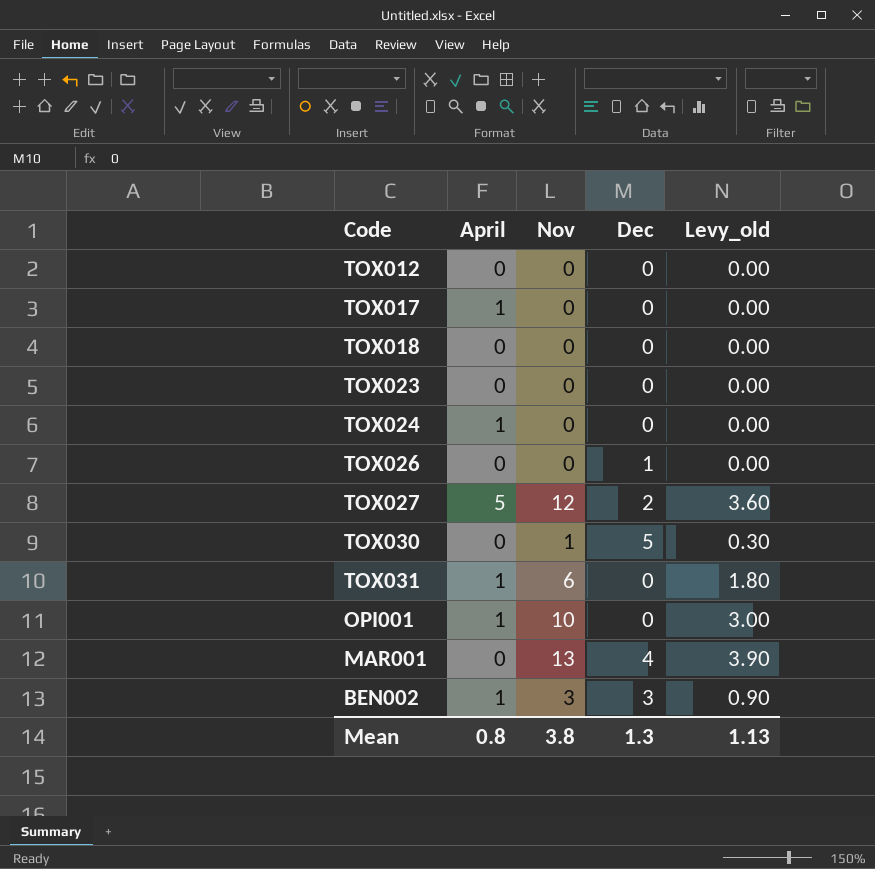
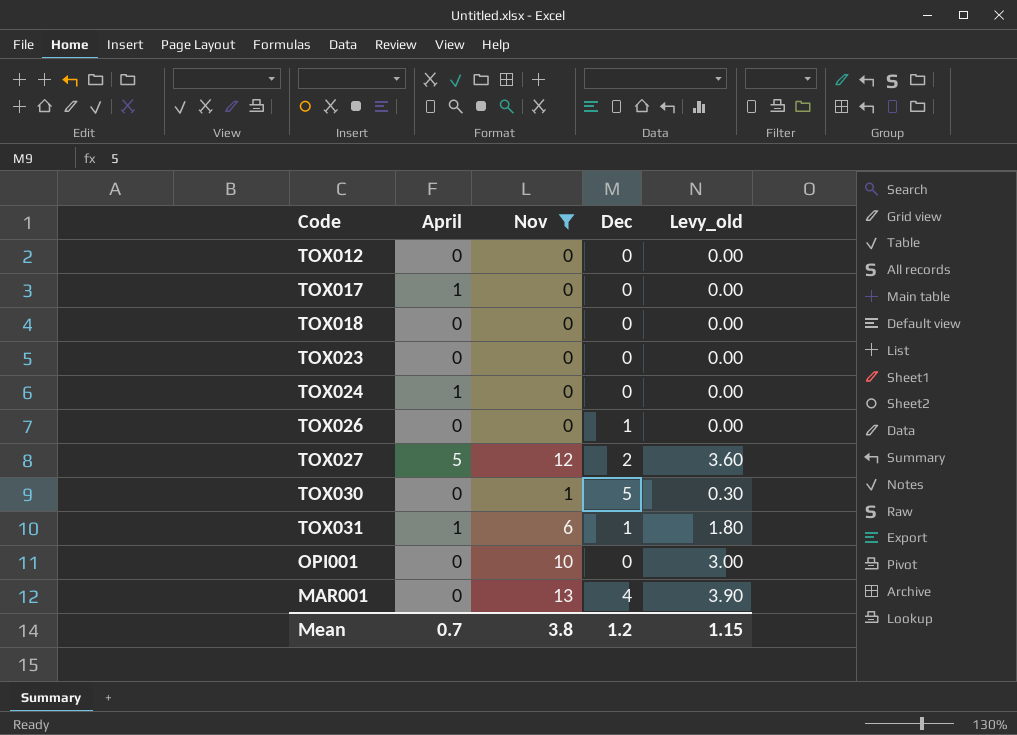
filter: none -> Nov != 3
TOX031 | Dec: 0 -> 1
OPI001 | April: 1 -> 0
Mean | April: 0.8 -> 0.7
Mean | Dec: 1.3 -> 1.2
Mean | Levy_old: 1.13 -> 1.15

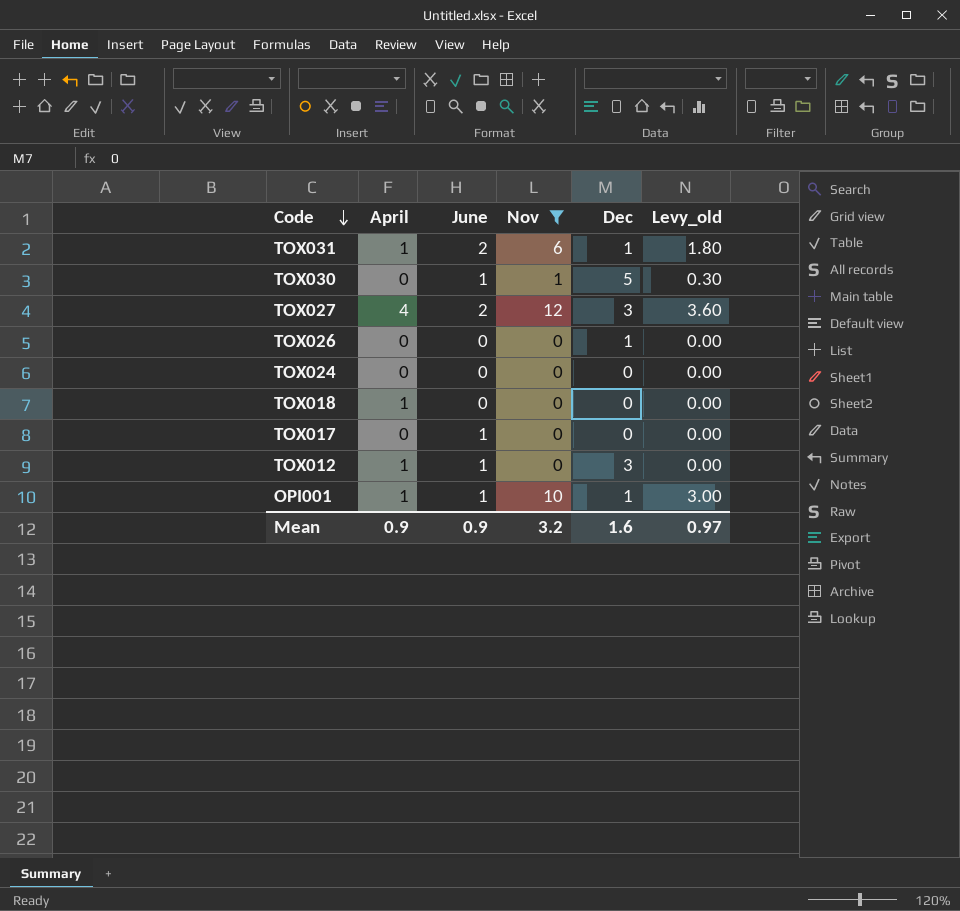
row order: none -> Code descending
column June | position: none -> 3
row TOX023: 0 | 0 | 0 | 0.00 -> none
row MAR001: 0 | 13 | 4 | 3.90 -> none
TOX027 | April: 5 -> 4
TOX027 | Dec: 2 -> 3
TOX024 | April: 1 -> 0
TOX018 | April: 0 -> 1
TOX017 | April: 1 -> 0
TOX012 | April: 0 -> 1
TOX012 | Dec: 0 -> 3
OPI001 | April: 0 -> 1
OPI001 | Dec: 0 -> 1
Mean | April: 0.7 -> 0.9
Mean | Nov: 3.8 -> 3.2
Mean | Dec: 1.2 -> 1.6
Mean | Levy_old: 1.15 -> 0.97

